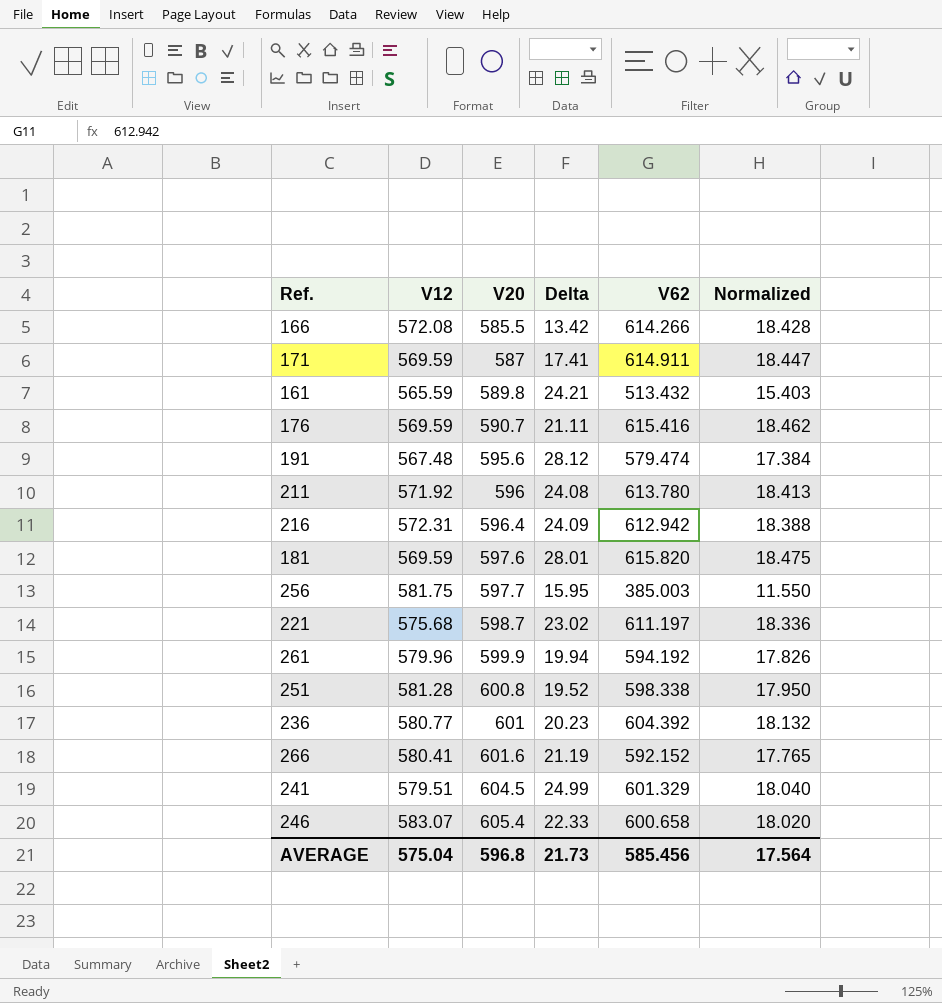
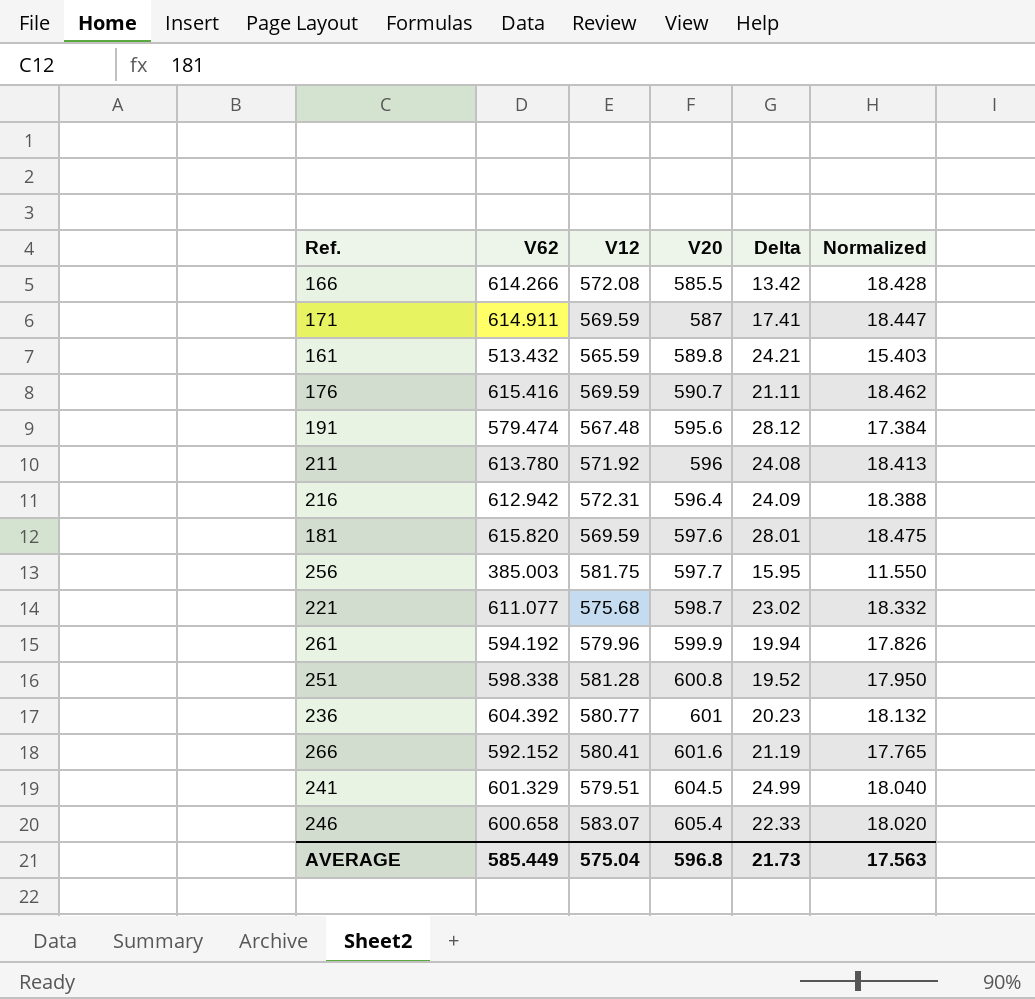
column V62 | position: 5 -> 2
221 | V62: 611.197 -> 611.077
221 | Normalized: 18.336 -> 18.332
AVERAGE | V62: 585.456 -> 585.449
AVERAGE | Normalized: 17.564 -> 17.563

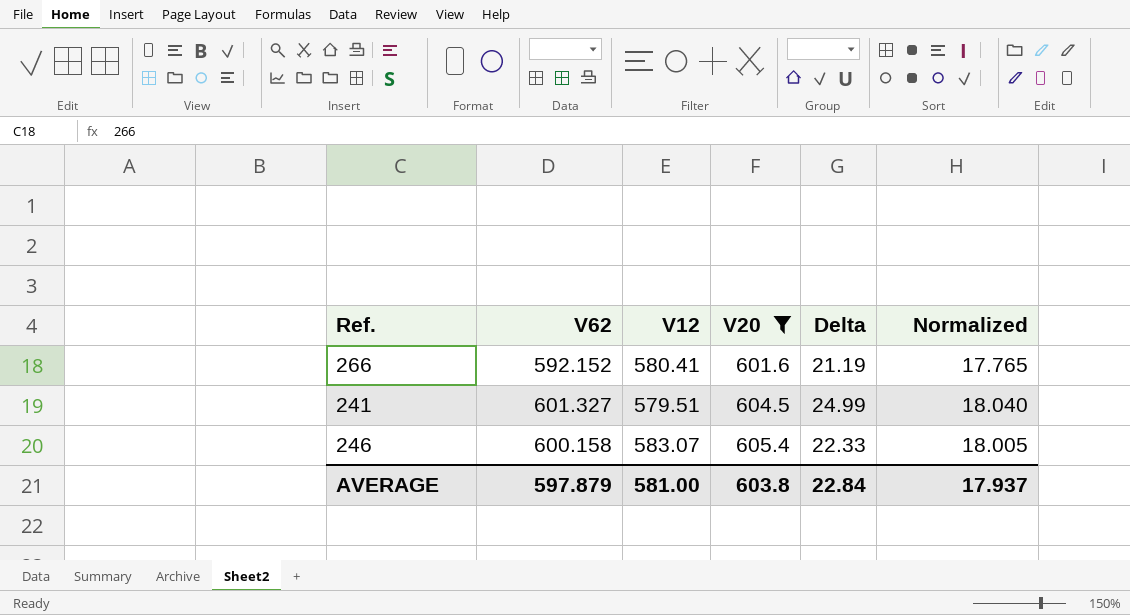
filter: none -> V20 >= 601.6
241 | V62: 601.329 -> 601.327
246 | V62: 600.658 -> 600.158
246 | Normalized: 18.020 -> 18.005
AVERAGE | V62: 585.449 -> 597.879
AVERAGE | V12: 575.04 -> 581.00
AVERAGE | V20: 596.8 -> 603.8
AVERAGE | Delta: 21.73 -> 22.84
AVERAGE | Normalized: 17.563 -> 17.937

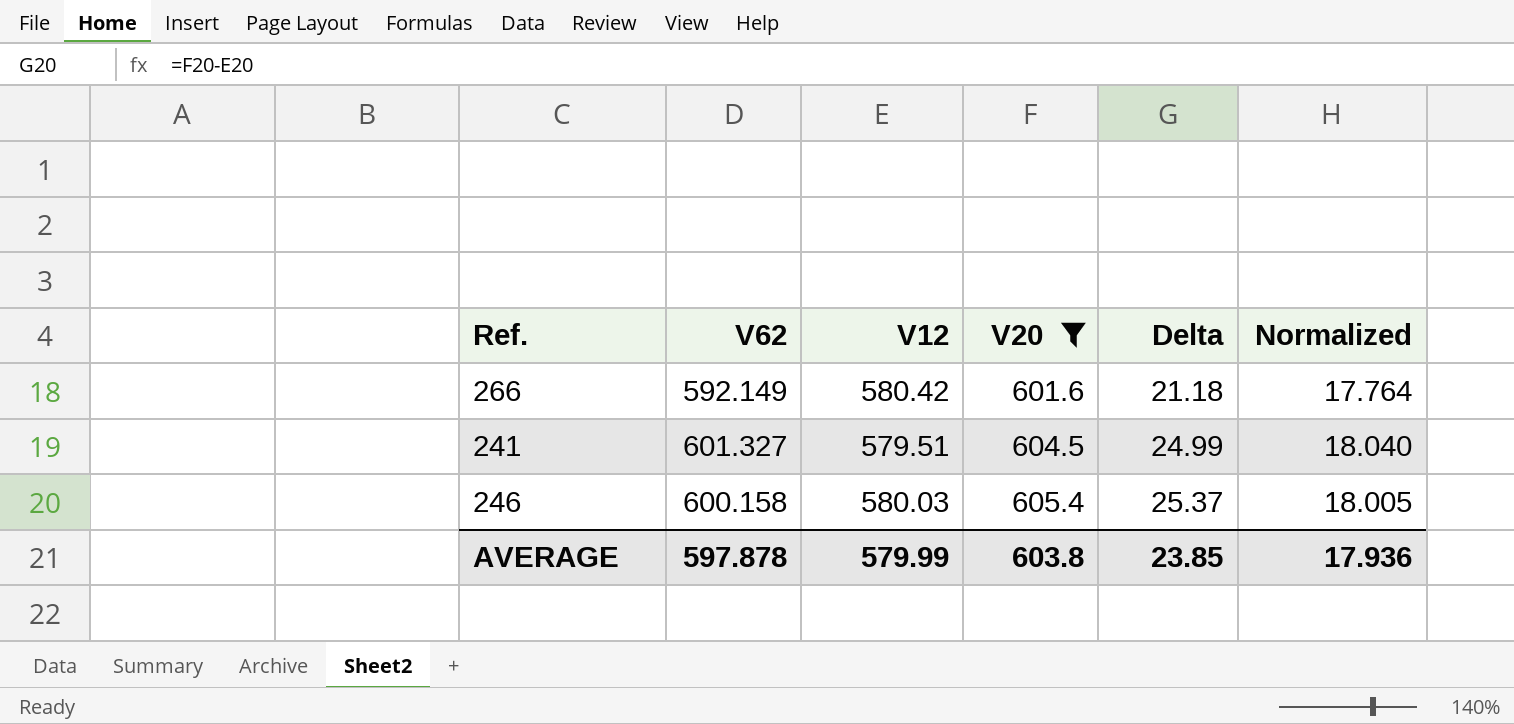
266 | V62: 592.152 -> 592.149
266 | V12: 580.41 -> 580.42
266 | Delta: 21.19 -> 21.18
266 | Normalized: 17.765 -> 17.764
246 | V12: 583.07 -> 580.03
246 | Delta: 22.33 -> 25.37
AVERAGE | V62: 597.879 -> 597.878
AVERAGE | V12: 581.00 -> 579.99
AVERAGE | Delta: 22.84 -> 23.85
AVERAGE | Normalized: 17.937 -> 17.936

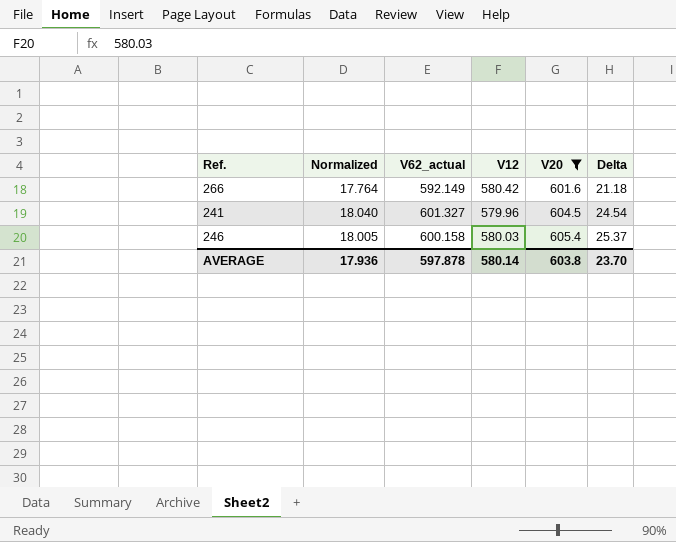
column Normalized | position: 6 -> 2
column name: V62 -> V62_actual
241 | V12: 579.51 -> 579.96
241 | Delta: 24.99 -> 24.54
AVERAGE | V12: 579.99 -> 580.14
AVERAGE | Delta: 23.85 -> 23.70

